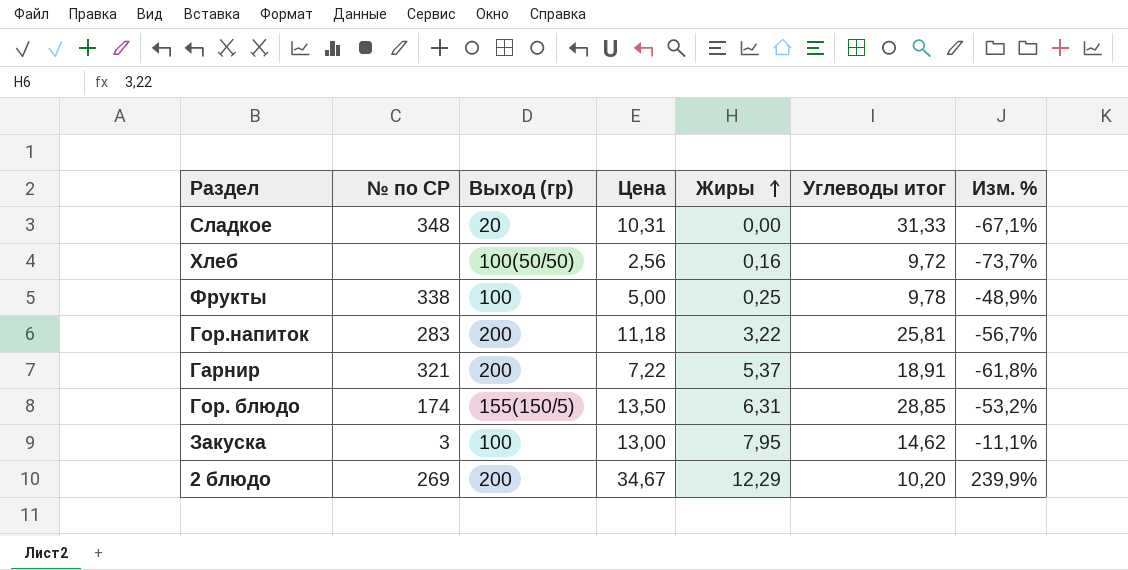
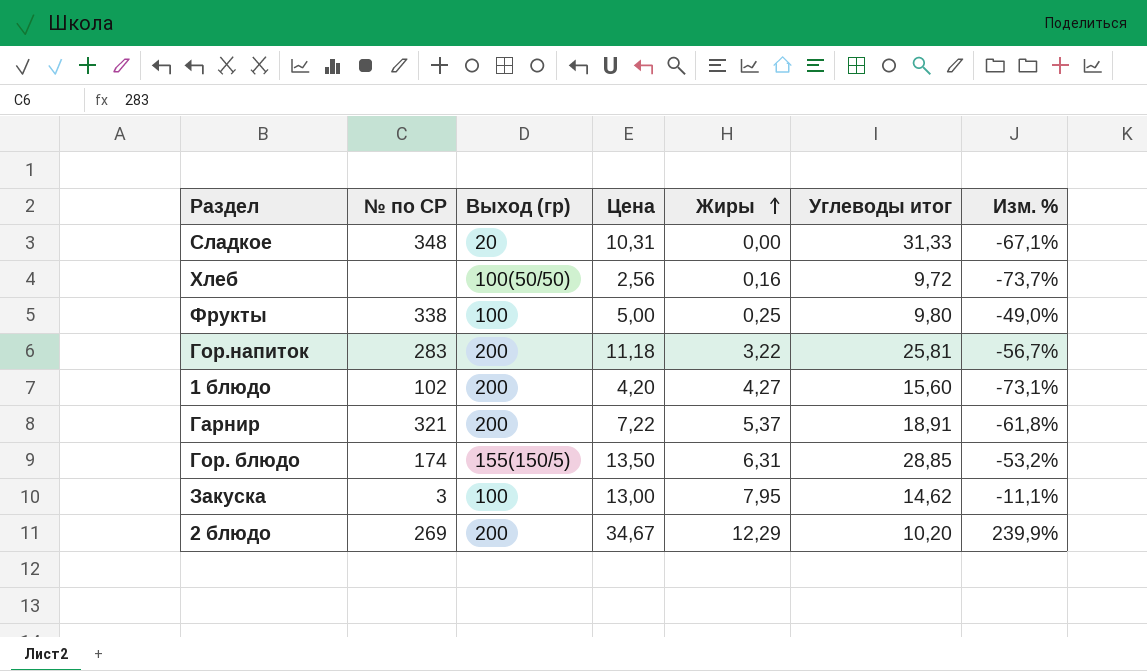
Фрукты | Углеводы итог: 9,78 -> 9,80
Фрукты | Изм. %: -48,9% -> -49,0%
row 1 блюдо: none -> 102 | 200 | 4,20 | 4,27 | 15,60 | -73,1%

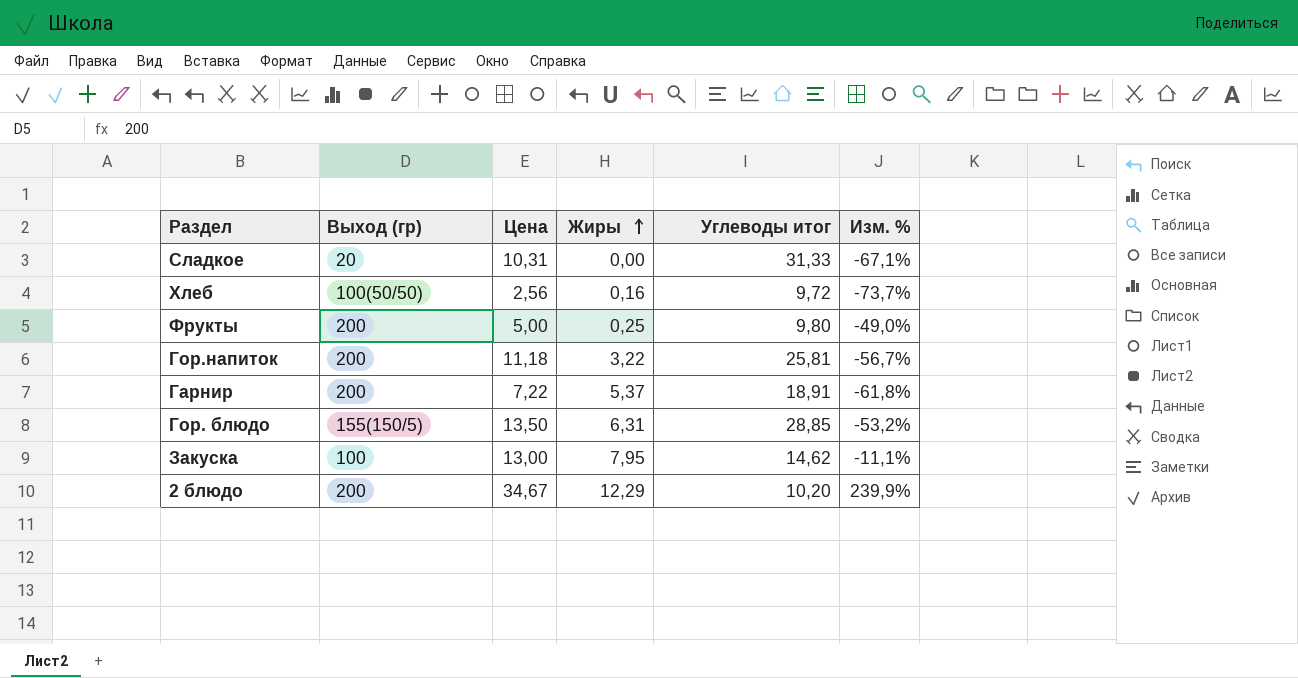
column № по СР | position: 2 -> none
row 1 блюдо: 102 | 200 | 4,20 | 4,27 | 15,60 | -73,1% -> none
Фрукты | Выход (гр): 100 -> 200

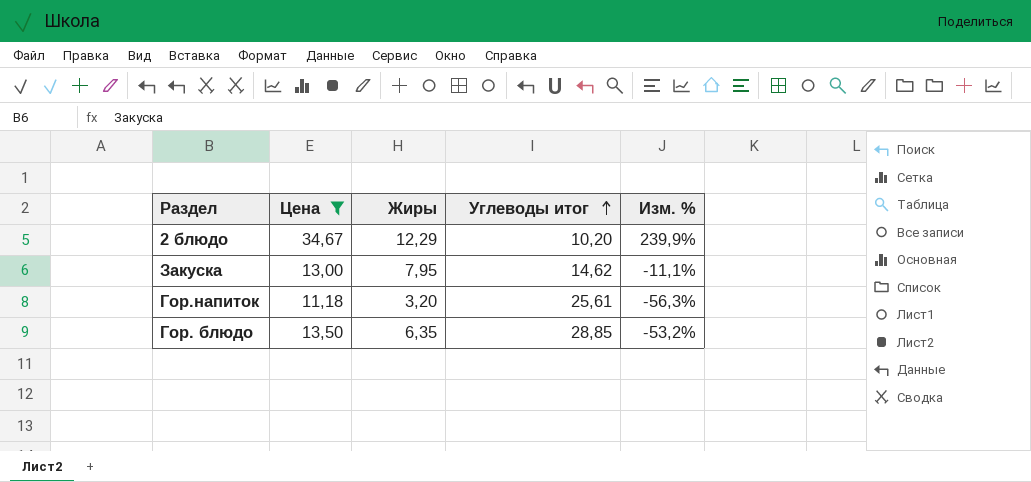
filter: none -> Цена >= 11,18
row order: Жиры ascending -> Углеводы итог ascending
column Выход (гр) | position: 2 -> none
Гор.напиток | Жиры: 3,22 -> 3,20
Гор.напиток | Углеводы итог: 25,81 -> 25,61
Гор.напиток | Изм. %: -56,7% -> -56,3%
Гор. блюдо | Жиры: 6,31 -> 6,35

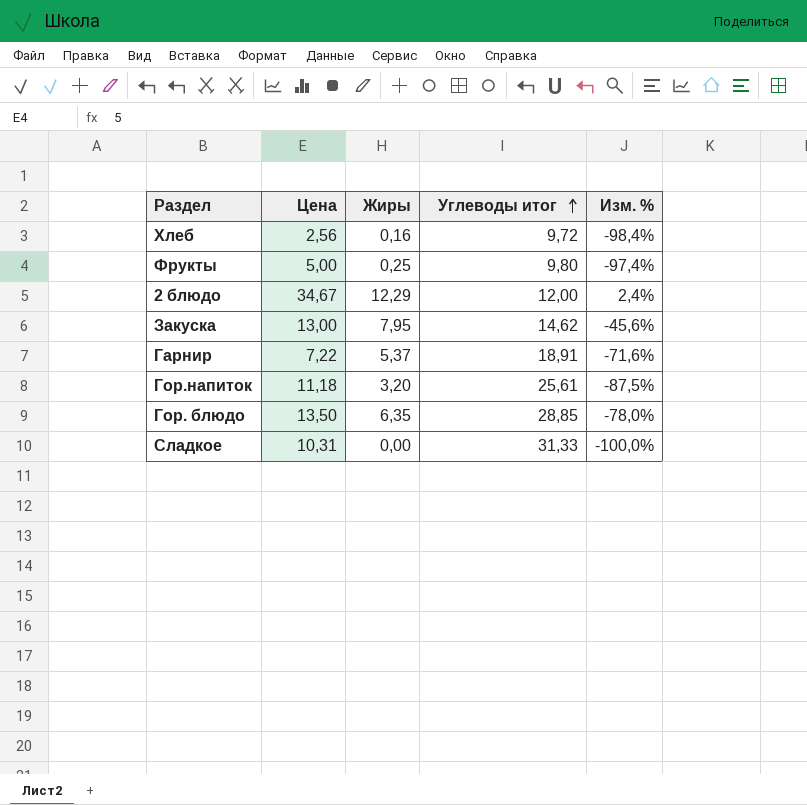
filter: Цена >= 11,18 -> none
column Изм. % | formula: ([Цена] - [Углеводы итог]) / [Углеводы итог] -> ([Жиры] - [Углеводы итог]) / [Углеводы итог]
2 блюдо | Углеводы итог: 10,20 -> 12,00

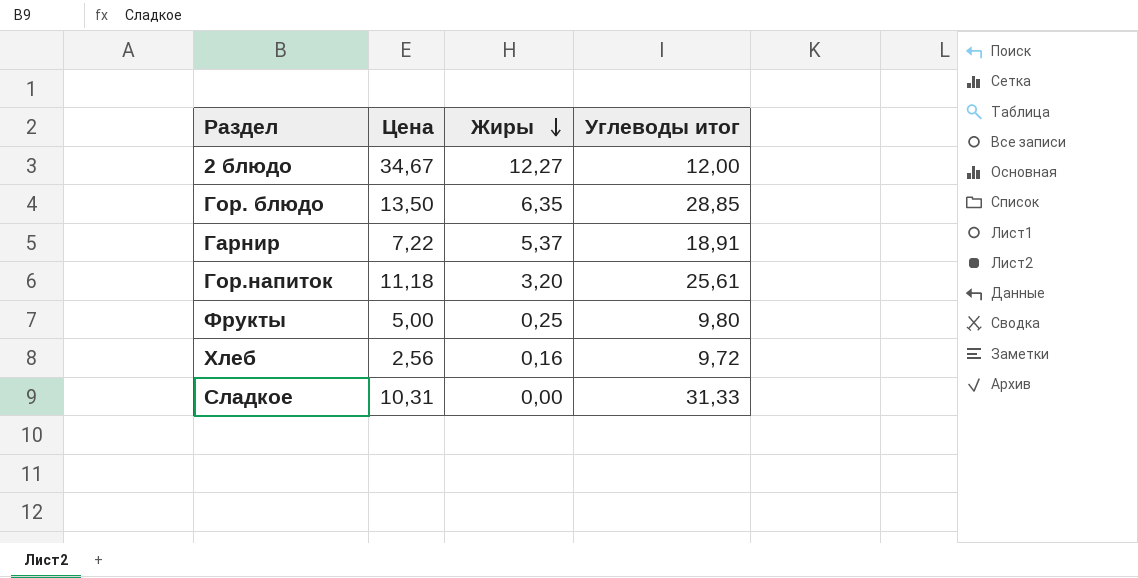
row order: Углеводы итог ascending -> Жиры descending
column Изм. % | formula: ([Жиры] - [Углеводы итог]) / [Углеводы итог] -> none
row Закуска: 13,00 | 7,95 | 14,62 | -45,6% -> none
2 блюдо | Жиры: 12,29 -> 12,27

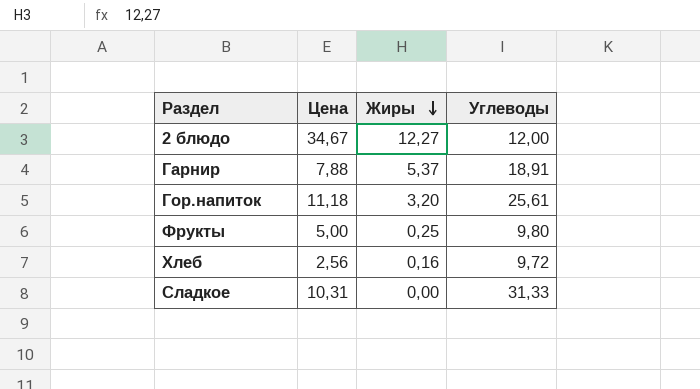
column name: Углеводы итог -> Углеводы
row Гор. блюдо: 13,50 | 6,35 | 28,85 -> none
Гарнир | Цена: 7,22 -> 7,88

